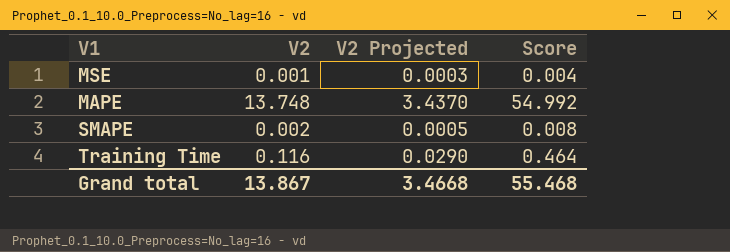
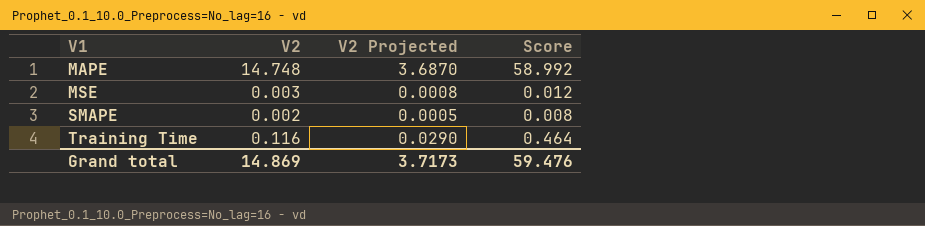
row order: none -> V1 ascending
MAPE | V2: 13.748 -> 14.748
MAPE | V2 Projected: 3.4370 -> 3.6870
MAPE | Score: 54.992 -> 58.992
MSE | V2: 0.001 -> 0.003
MSE | V2 Projected: 0.0003 -> 0.0008
MSE | Score: 0.004 -> 0.012
Grand total | V2: 13.867 -> 14.869
Grand total | V2 Projected: 3.4668 -> 3.7173
Grand total | Score: 55.468 -> 59.476

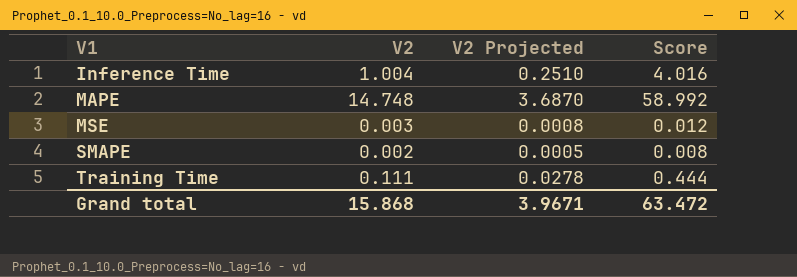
row Inference Time: none -> 1.004 | 0.2510 | 4.016
Training Time | V2: 0.116 -> 0.111
Training Time | V2 Projected: 0.0290 -> 0.0278
Training Time | Score: 0.464 -> 0.444
Grand total | V2: 14.869 -> 15.868
Grand total | V2 Projected: 3.7173 -> 3.9671
Grand total | Score: 59.476 -> 63.472

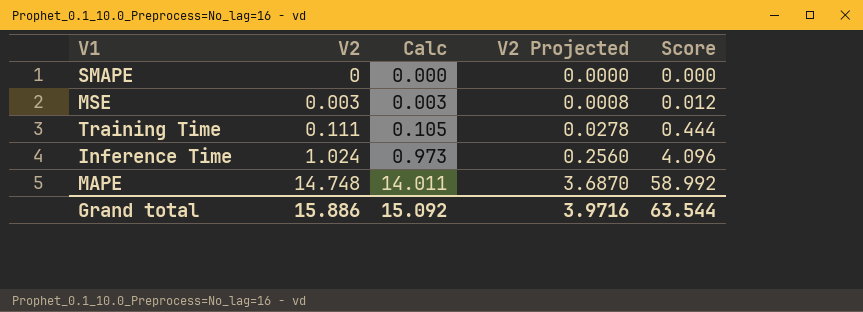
row order: V1 ascending -> V2 ascending
column Calc | formula: none -> [V2] * 0.95
SMAPE | V2: 0.002 -> 0
SMAPE | V2 Projected: 0.0005 -> 0.0000
SMAPE | Score: 0.008 -> 0.000
Inference Time | V2: 1.004 -> 1.024
Inference Time | V2 Projected: 0.2510 -> 0.2560
Inference Time | Score: 4.016 -> 4.096
Grand total | V2: 15.868 -> 15.886
Grand total | V2 Projected: 3.9671 -> 3.9716
Grand total | Score: 63.472 -> 63.544

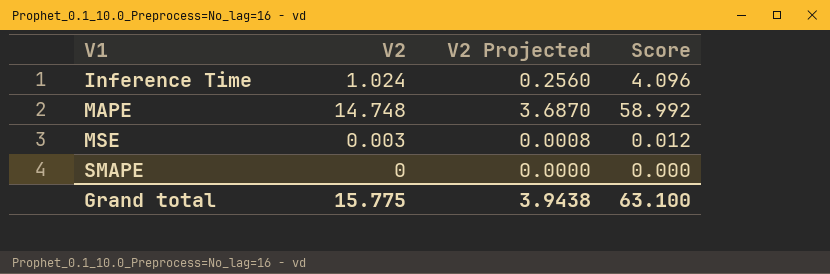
row order: V2 ascending -> V1 ascending
column Calc | formula: [V2] * 0.95 -> none
row Training Time: 0.111 | 0.105 | 0.0278 | 0.444 -> none
Grand total | V2: 15.886 -> 15.775
Grand total | V2 Projected: 3.9716 -> 3.9438
Grand total | Score: 63.544 -> 63.100

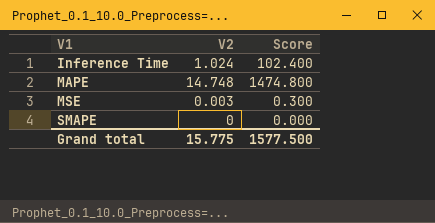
column V2 Projected | formula: [V2] * 0.25 -> none
column Score | formula: [V2] * 4 -> [V2] * 100
Grand total | Score: 63.100 -> 1577.500

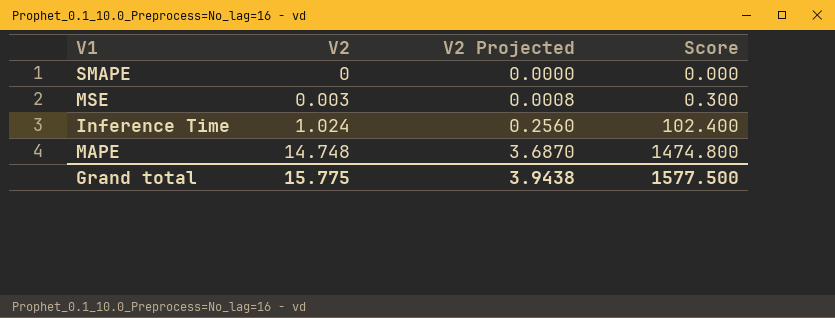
row order: V1 ascending -> V2 ascending
column V2 Projected | formula: none -> [V2] * 0.25

